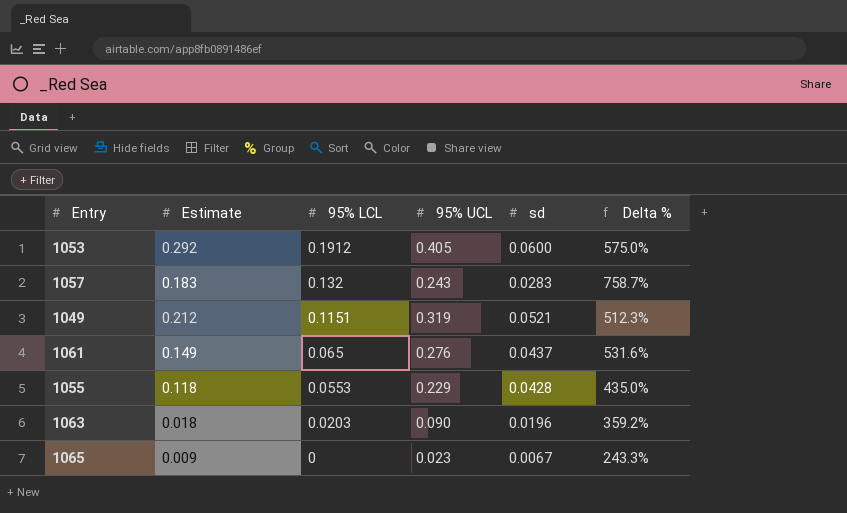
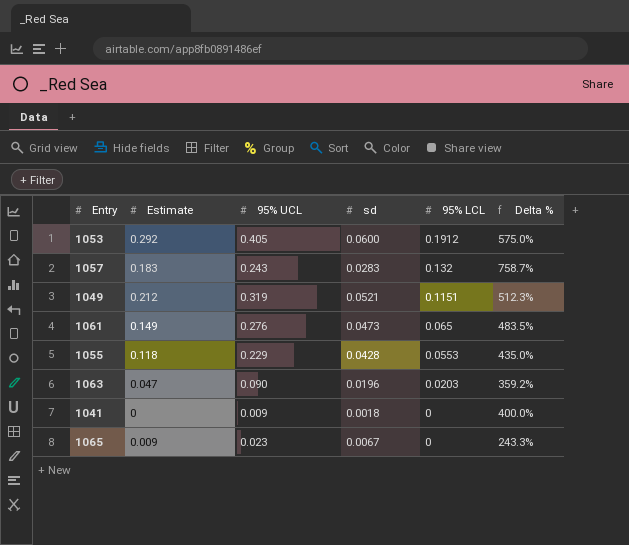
column 95% LCL | position: 3 -> 5
1061 | sd: 0.0437 -> 0.0473
1061 | Delta %: 531.6% -> 483.5%
1063 | Estimate: 0.018 -> 0.047
row 1041: none -> 0 | 0.009 | 0.0018 | 0 | 400.0%

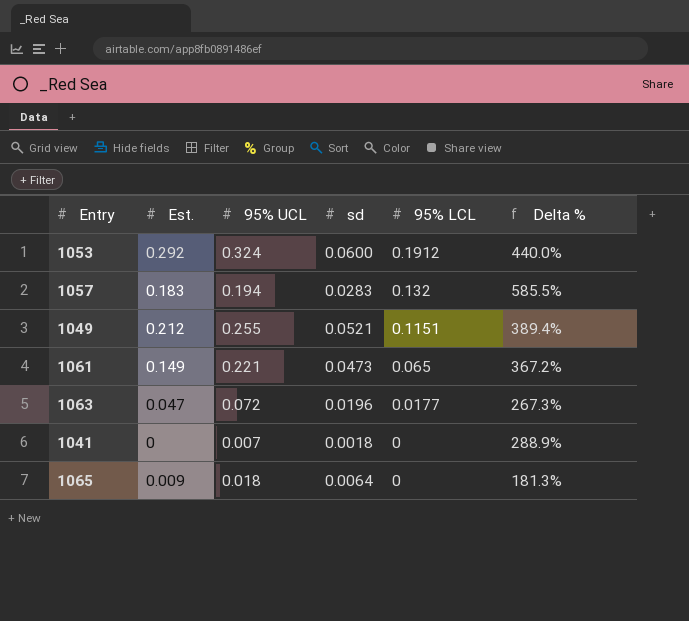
column name: Estimate -> Est.
row 1055: 0.118 | 0.229 | 0.0428 | 0.0553 | 435.0% -> none
1053 | 95% UCL: 0.405 -> 0.324
1053 | Delta %: 575.0% -> 440.0%
1057 | 95% UCL: 0.243 -> 0.194
1057 | Delta %: 758.7% -> 585.5%
1049 | 95% UCL: 0.319 -> 0.255
1049 | Delta %: 512.3% -> 389.4%
1061 | 95% UCL: 0.276 -> 0.221
1061 | Delta %: 483.5% -> 367.2%
1063 | 95% UCL: 0.090 -> 0.072
1063 | 95% LCL: 0.0203 -> 0.0177
1063 | Delta %: 359.2% -> 267.3%
1041 | 95% UCL: 0.009 -> 0.007
1041 | Delta %: 400.0% -> 288.9%
1065 | 95% UCL: 0.023 -> 0.018
1065 | sd: 0.0067 -> 0.0064
1065 | Delta %: 243.3% -> 181.3%

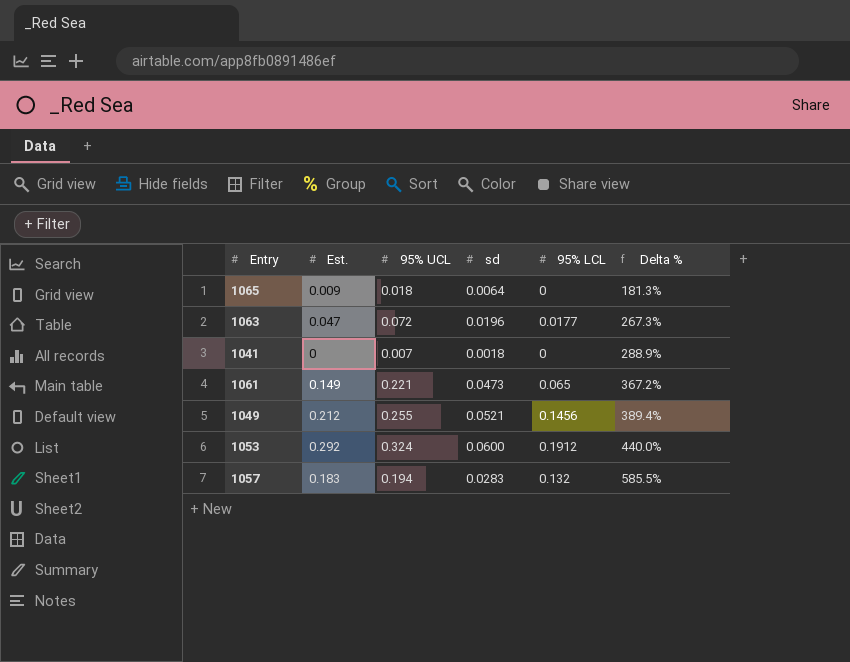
row order: 95% LCL descending -> Delta % ascending
1049 | 95% LCL: 0.1151 -> 0.1456

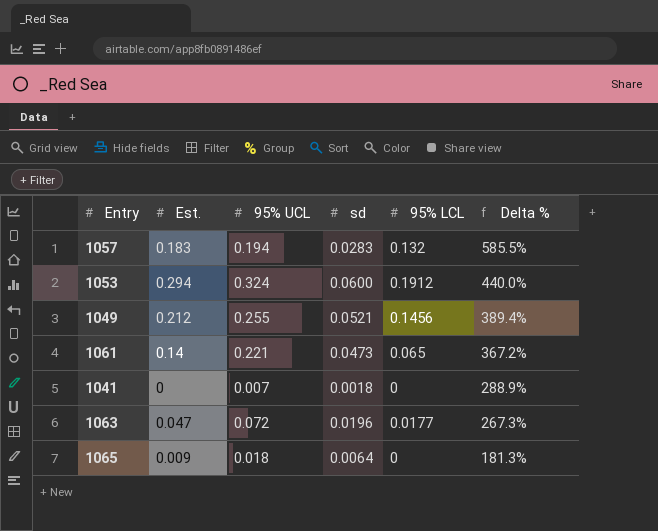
row order: Delta % ascending -> Delta % descending
1053 | Est.: 0.292 -> 0.294
1061 | Est.: 0.149 -> 0.14

